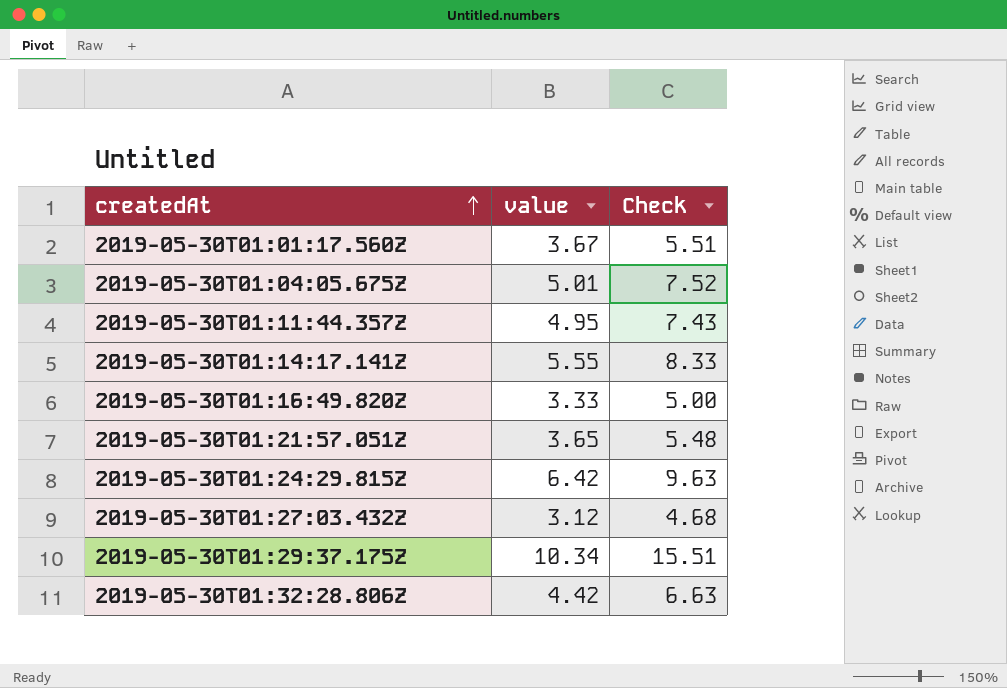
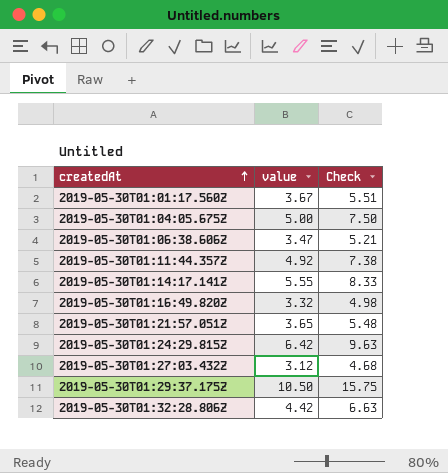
2019-05-30T01:04:05.675Z | value: 5.01 -> 5.00
2019-05-30T01:04:05.675Z | Check: 7.52 -> 7.50
row 2019-05-30T01:06:38.606Z: none -> 3.47 | 5.21
2019-05-30T01:11:44.357Z | value: 4.95 -> 4.92
2019-05-30T01:11:44.357Z | Check: 7.43 -> 7.38
2019-05-30T01:16:49.820Z | value: 3.33 -> 3.32
2019-05-30T01:16:49.820Z | Check: 5.00 -> 4.98
2019-05-30T01:29:37.175Z | value: 10.34 -> 10.50
2019-05-30T01:29:37.175Z | Check: 15.51 -> 15.75

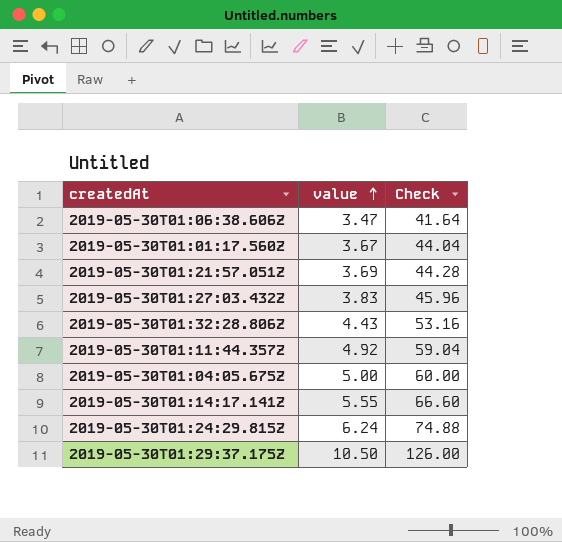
row order: createdAt ascending -> value ascending
column Check | formula: [value] * 1.5 -> [value] * 12
row 2019-05-30T01:16:49.820Z: 3.32 | 4.98 -> none
2019-05-30T01:21:57.051Z | value: 3.65 -> 3.69
2019-05-30T01:27:03.432Z | value: 3.12 -> 3.83
2019-05-30T01:32:28.806Z | value: 4.42 -> 4.43
2019-05-30T01:24:29.815Z | value: 6.42 -> 6.24

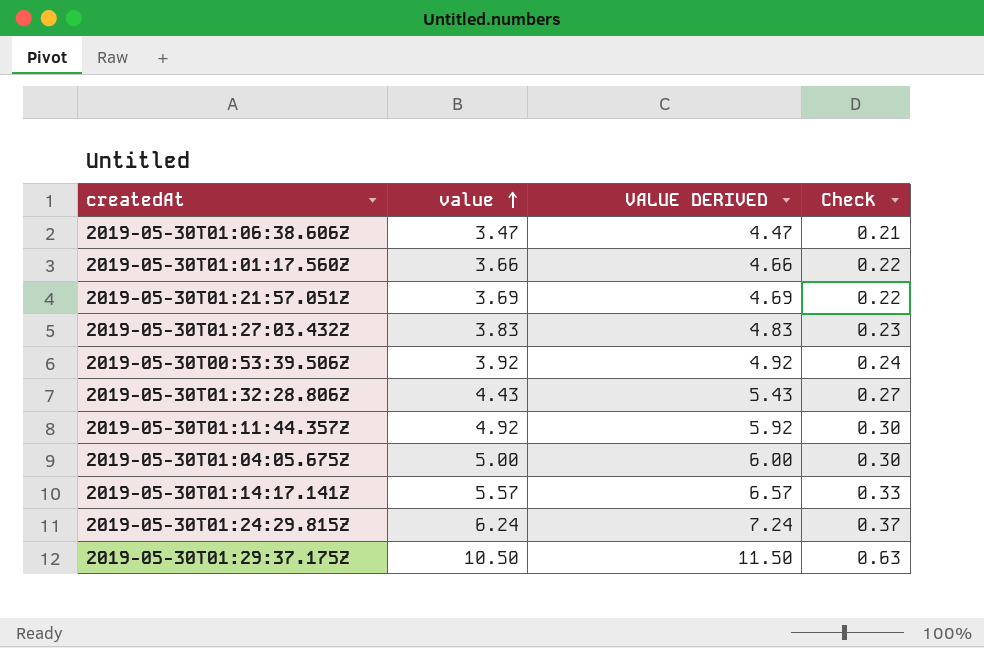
column VALUE DERIVED | formula: none -> [value] + 1
column Check | formula: [value] * 12 -> [value] * 0.06
2019-05-30T01:01:17.560Z | value: 3.67 -> 3.66
row 2019-05-30T00:53:39.506Z: none -> 3.92 | 4.92 | 0.24
2019-05-30T01:14:17.141Z | value: 5.55 -> 5.57

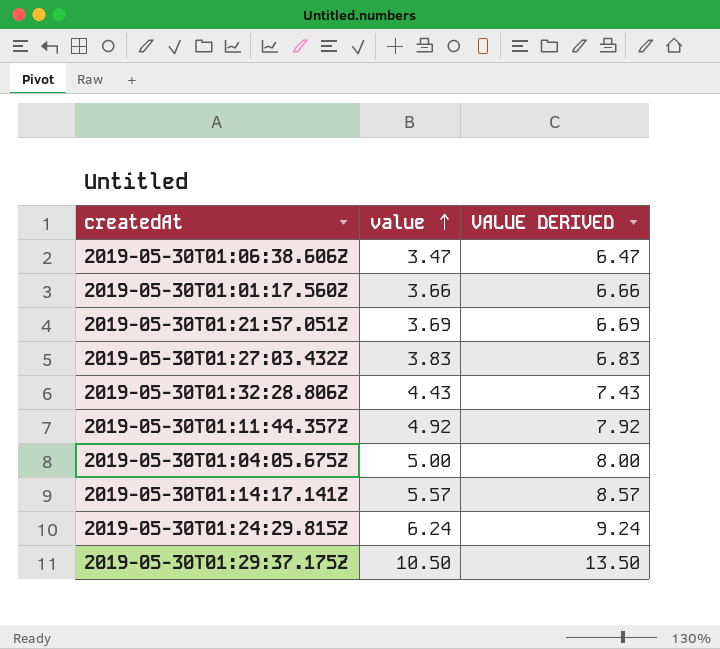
column Check | formula: [value] * 0.06 -> none
column VALUE DERIVED | formula: [value] + 1 -> [value] + 3
row 2019-05-30T00:53:39.506Z: 3.92 | 4.92 | 0.24 -> none

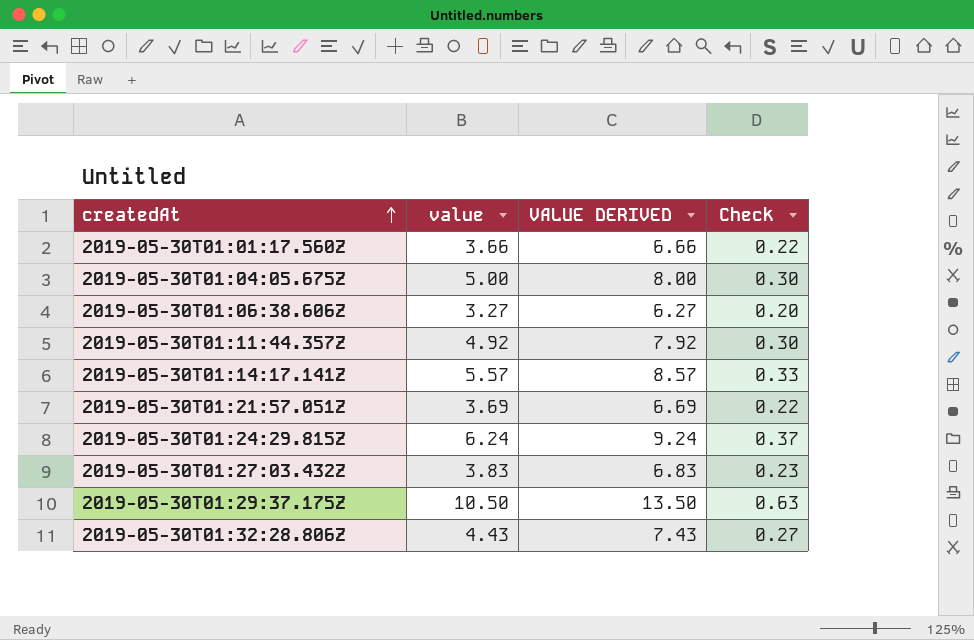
row order: value ascending -> createdAt ascending
column Check | formula: none -> [value] * 0.06
2019-05-30T01:06:38.606Z | value: 3.47 -> 3.27
2019-05-30T01:06:38.606Z | VALUE DERIVED: 6.47 -> 6.27

